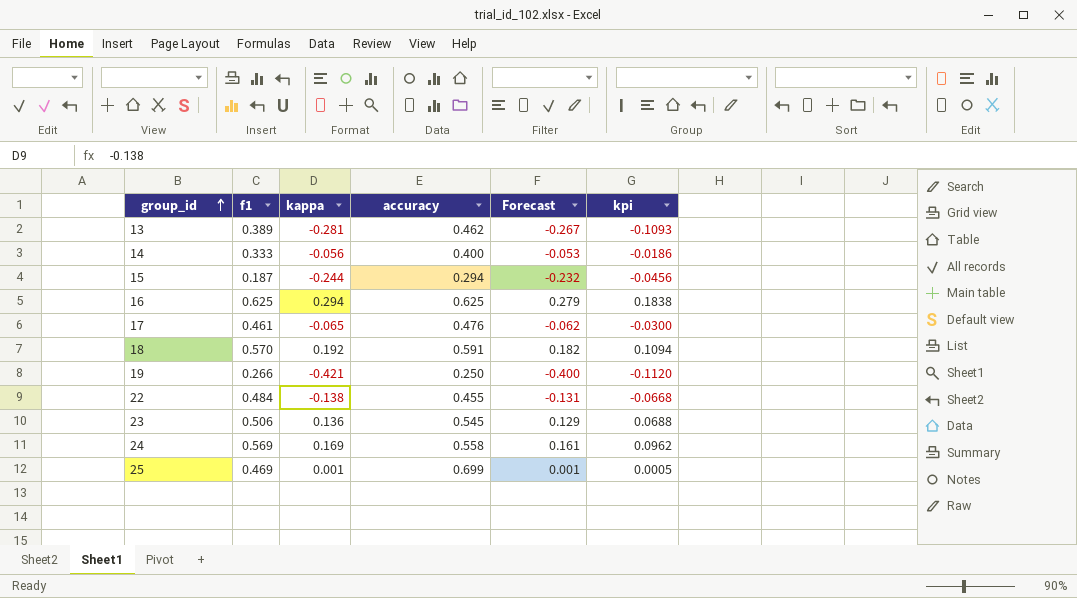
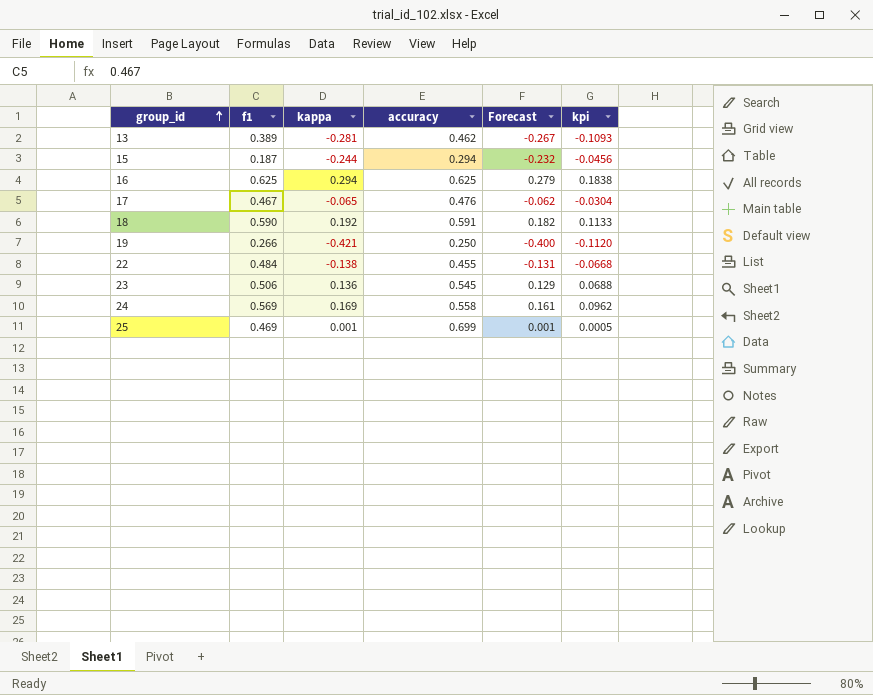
row 14: 0.333 | -0.056 | 0.400 | -0.053 | -0.0186 -> none
17 | f1: 0.461 -> 0.467
17 | kpi: -0.0300 -> -0.0304
18 | f1: 0.570 -> 0.590
18 | kpi: 0.1094 -> 0.1133

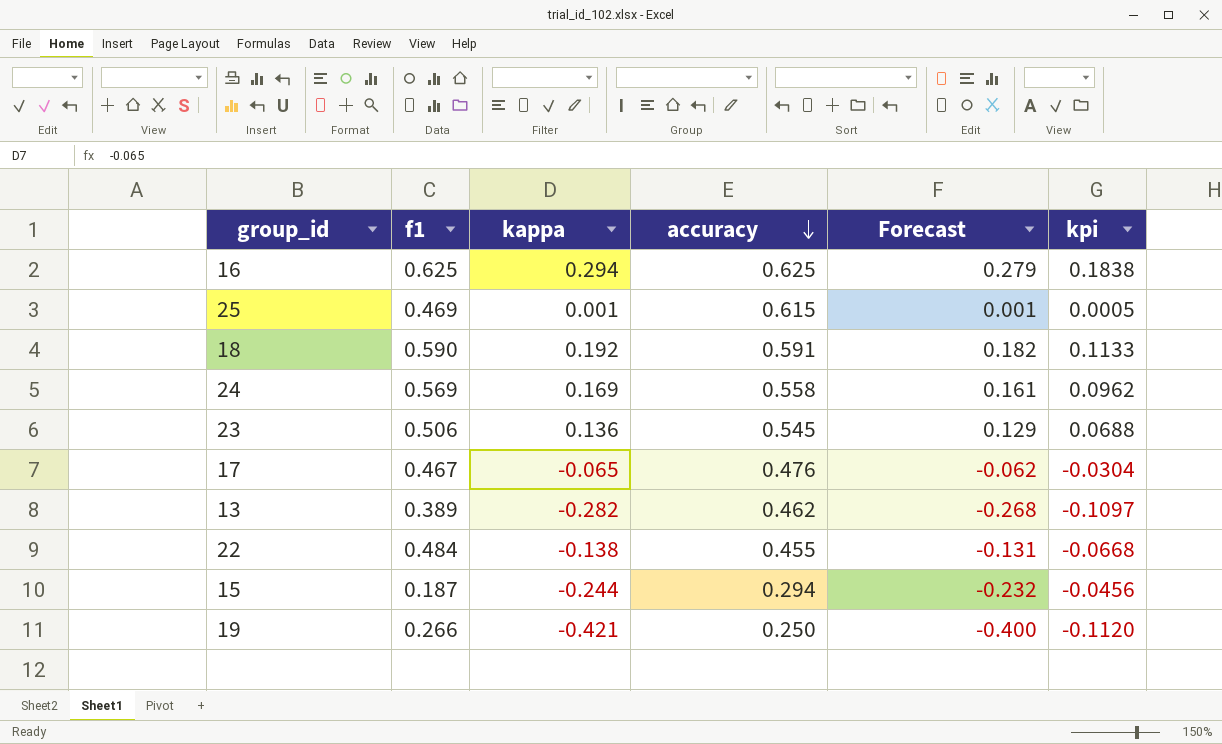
row order: group_id ascending -> accuracy descending
25 | accuracy: 0.699 -> 0.615
13 | kappa: -0.281 -> -0.282
13 | Forecast: -0.267 -> -0.268
13 | kpi: -0.1093 -> -0.1097

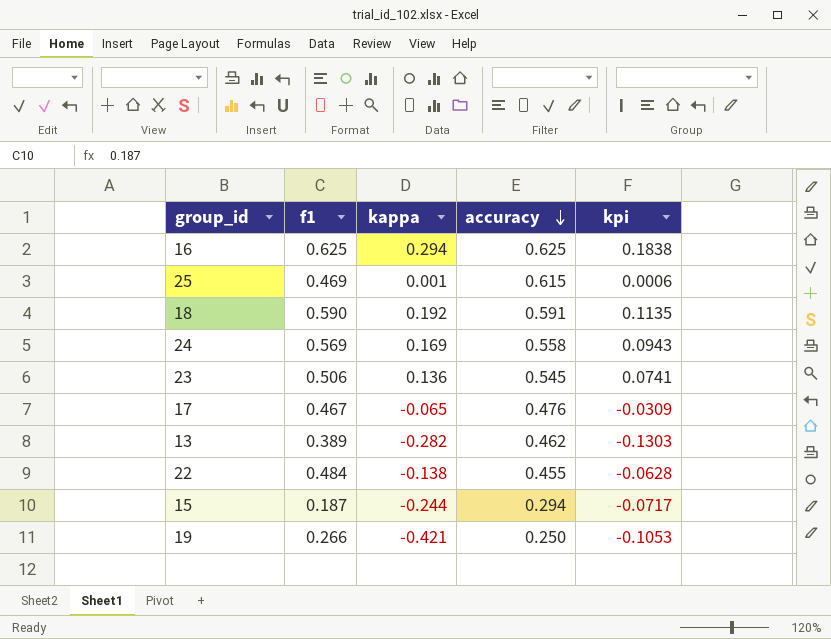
column Forecast | formula: [kappa] * 0.95 -> none
column kpi | formula: [f1] * [kappa] -> [kappa] * [accuracy]

